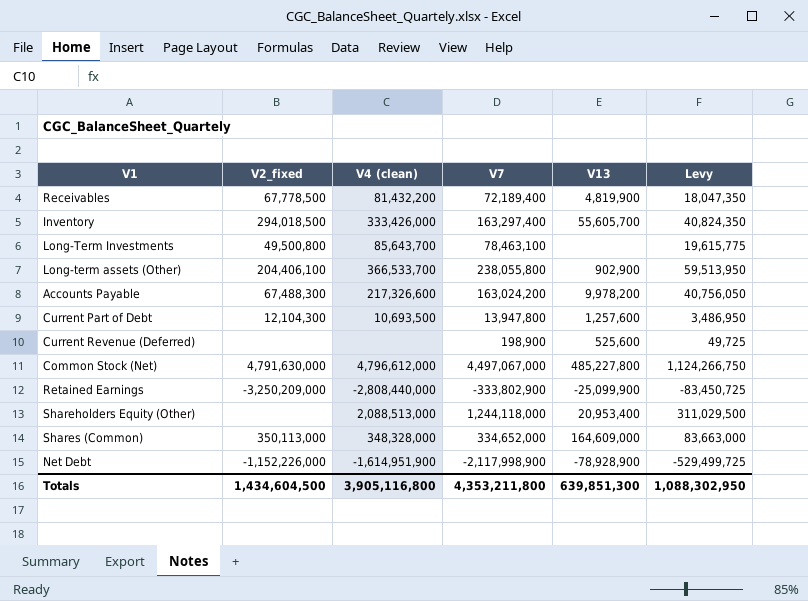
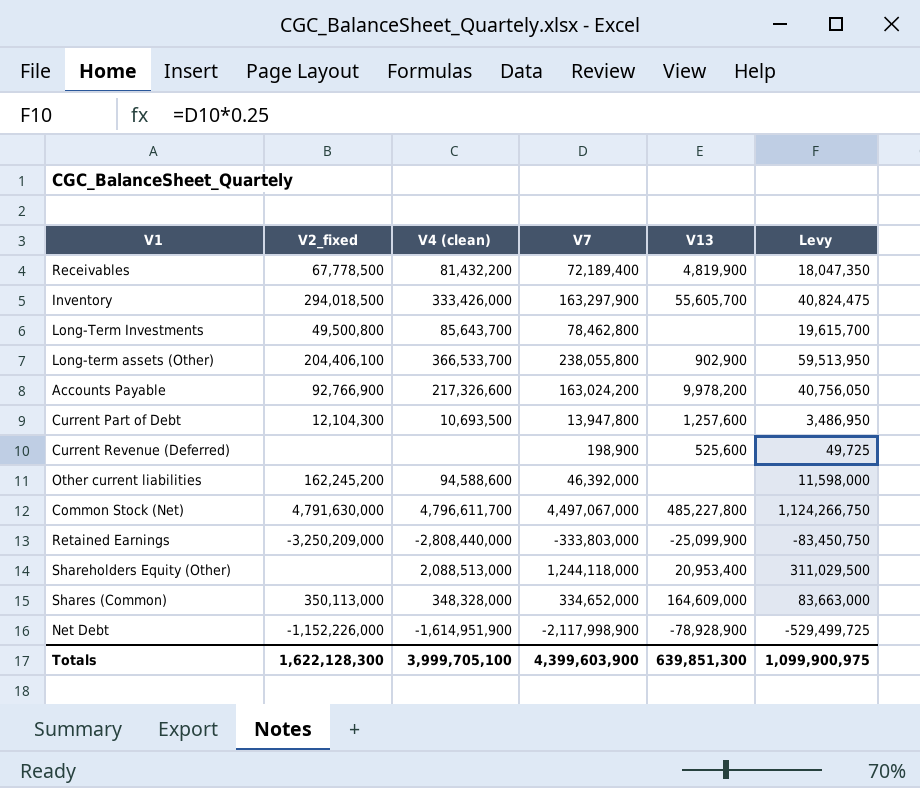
Inventory | V7: 163,297,400 -> 163,297,900
Inventory | Levy: 40,824,350 -> 40,824,475
Long-Term Investments | V7: 78,463,100 -> 78,462,800
Long-Term Investments | Levy: 19,615,775 -> 19,615,700
Accounts Payable | V2_fixed: 67,488,300 -> 92,766,900
row Other current liabilities: none -> 162,245,200 | 94,588,600 | 46,392,000 | none | 11,598,000
Common Stock (Net) | V4 (clean): 4,796,612,000 -> 4,796,611,700
Retained Earnings | V7: -333,802,900 -> -333,803,000
Retained Earnings | Levy: -83,450,725 -> -83,450,750
Totals | V2_fixed: 1,434,604,500 -> 1,622,128,300
Totals | V4 (clean): 3,905,116,800 -> 3,999,705,100
Totals | V7: 4,353,211,800 -> 4,399,603,900
Totals | Levy: 1,088,302,950 -> 1,099,900,975

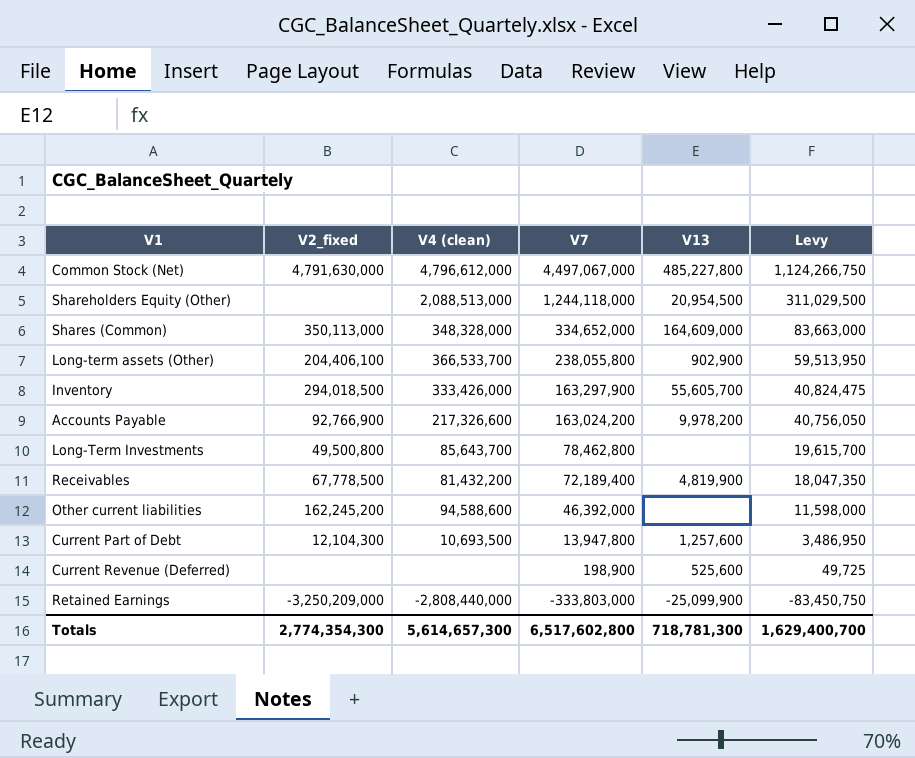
row order: none -> V7 descending
row Net Debt: -1,152,226,000 | -1,614,951,900 | -2,117,998,900 | -78,928,900 | -529,499,725 -> none
Common Stock (Net) | V4 (clean): 4,796,611,700 -> 4,796,612,000
Shareholders Equity (Other) | V13: 20,953,400 -> 20,954,500
Totals | V2_fixed: 1,622,128,300 -> 2,774,354,300
Totals | V4 (clean): 3,999,705,100 -> 5,614,657,300
Totals | V7: 4,399,603,900 -> 6,517,602,800
Totals | V13: 639,851,300 -> 718,781,300
Totals | Levy: 1,099,900,975 -> 1,629,400,700

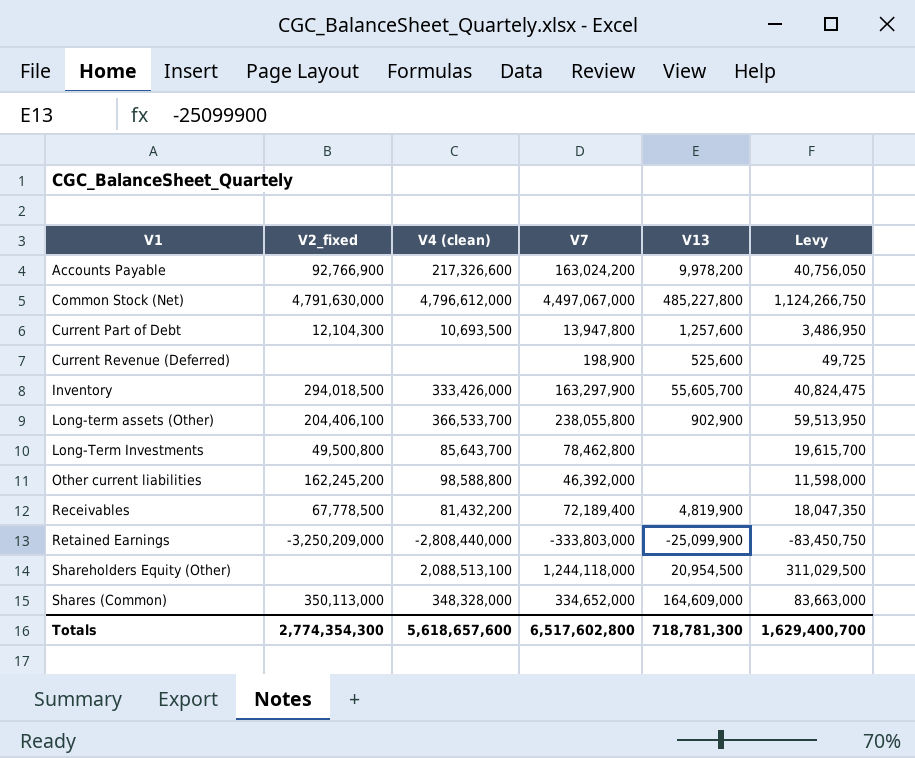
row order: V7 descending -> V1 ascending
Other current liabilities | V4 (clean): 94,588,600 -> 98,588,800
Shareholders Equity (Other) | V4 (clean): 2,088,513,000 -> 2,088,513,100
Totals | V4 (clean): 5,614,657,300 -> 5,618,657,600

